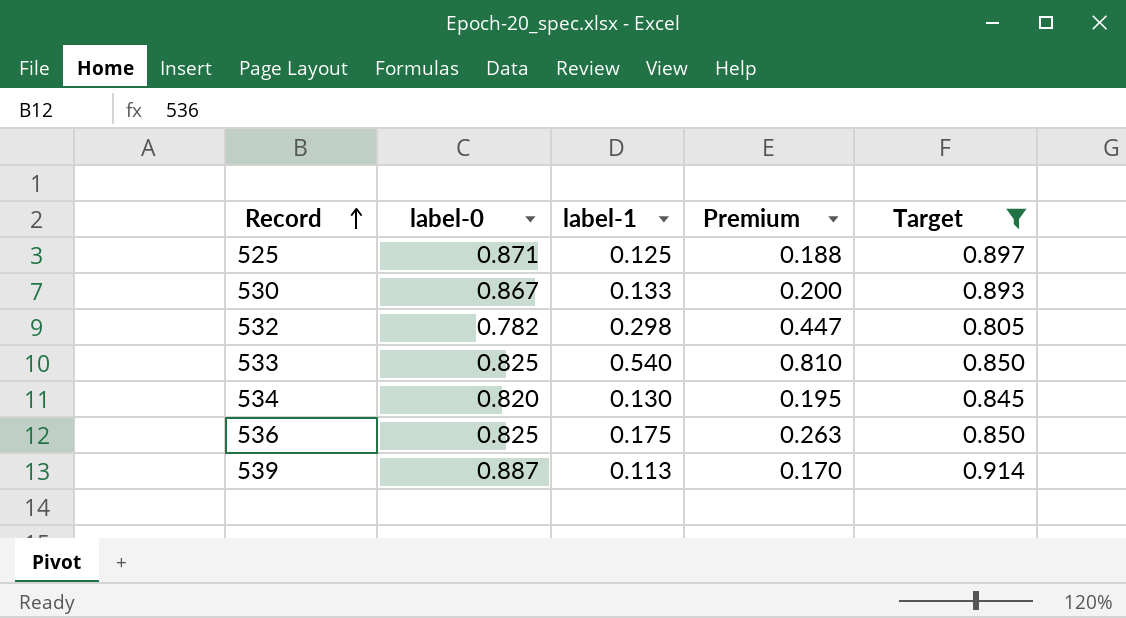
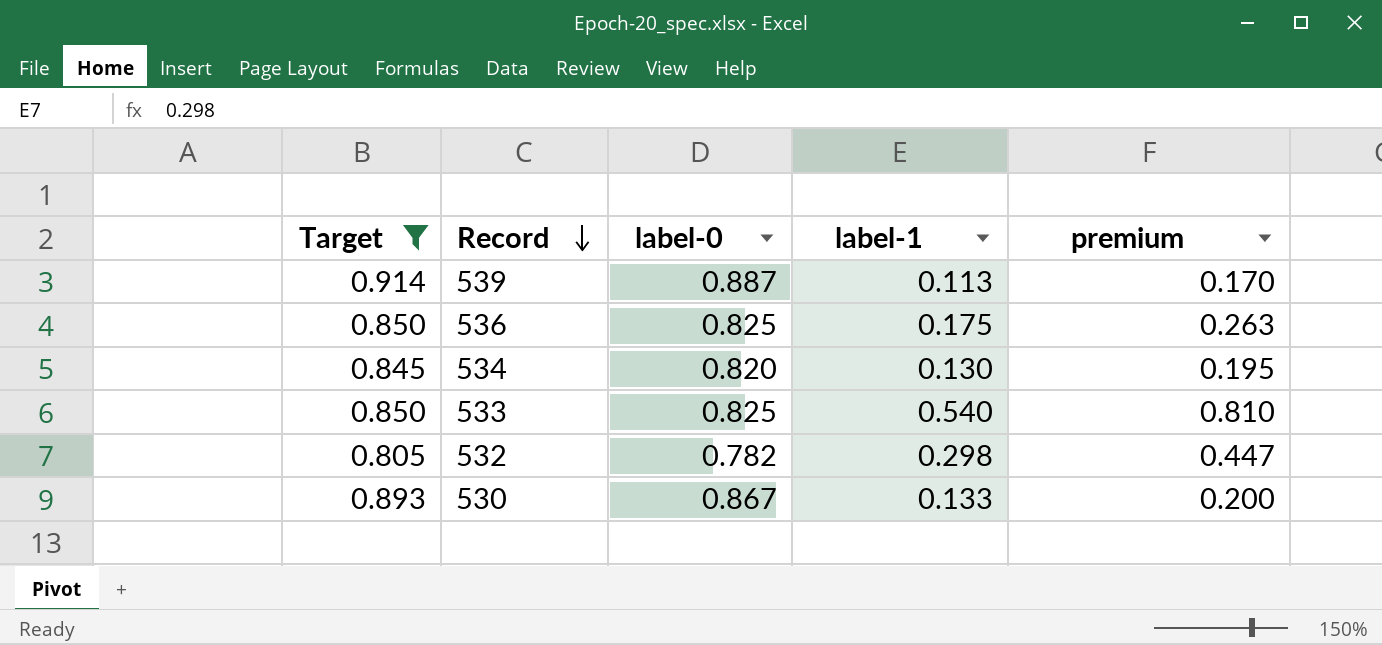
row order: Record ascending -> Record descending
column Target | position: 5 -> 1
column name: Premium -> premium
row 525: 0.871 | 0.125 | 0.188 | 0.897 -> none

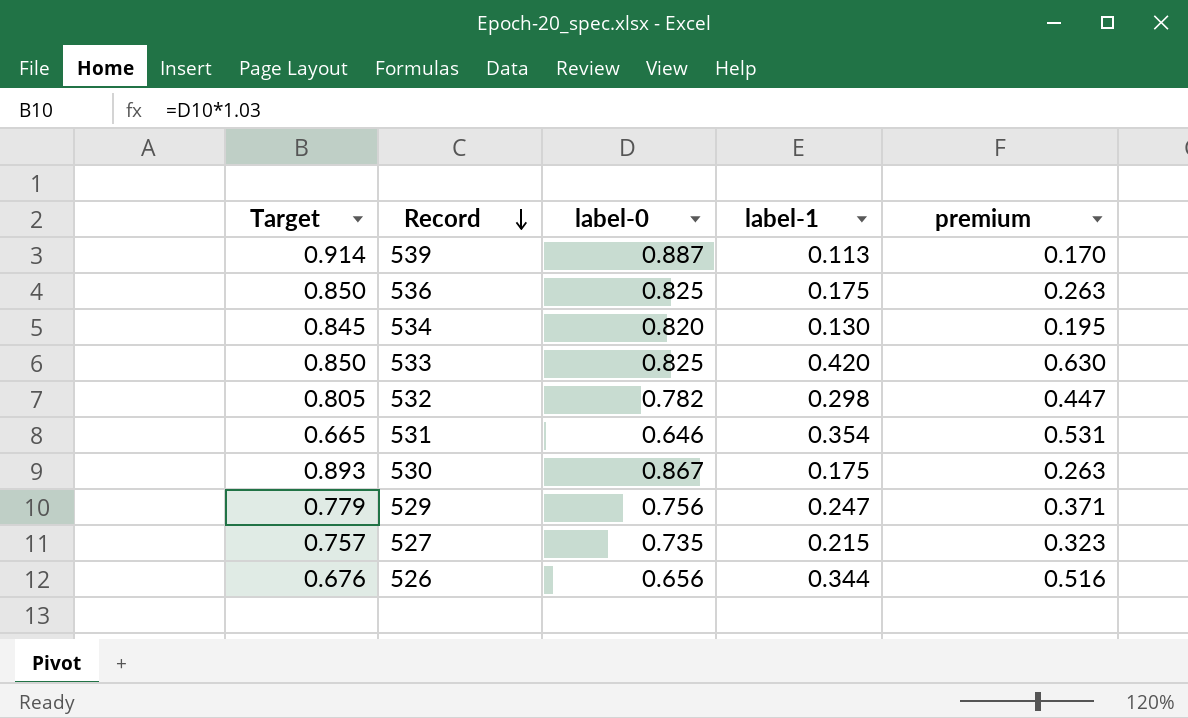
filter: Target >= 0.805 -> none
533 | label-1: 0.540 -> 0.420
533 | premium: 0.810 -> 0.630
530 | label-1: 0.133 -> 0.175
530 | premium: 0.200 -> 0.263

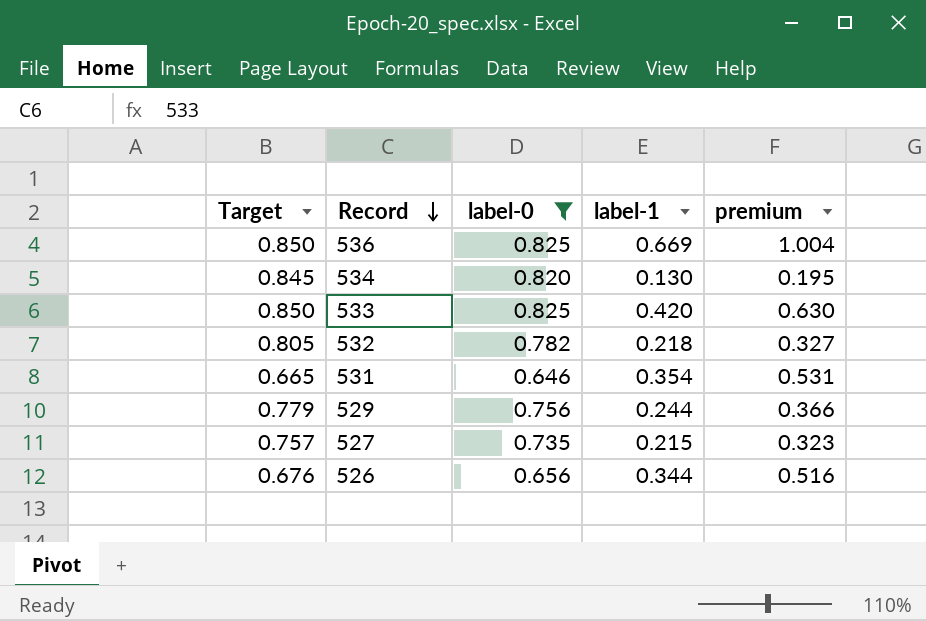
filter: none -> label-0 <= 0.825
536 | label-1: 0.175 -> 0.669
536 | premium: 0.263 -> 1.004
532 | label-1: 0.298 -> 0.218
532 | premium: 0.447 -> 0.327
529 | label-1: 0.247 -> 0.244
529 | premium: 0.371 -> 0.366

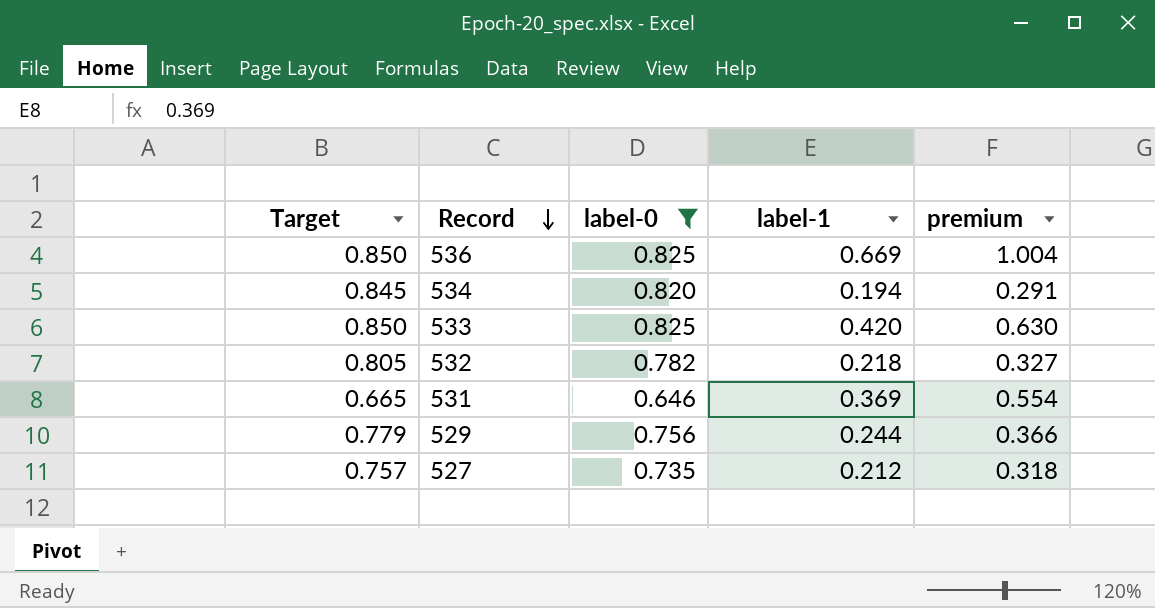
row 526: 0.676 | 0.656 | 0.344 | 0.516 -> none
534 | label-1: 0.130 -> 0.194
534 | premium: 0.195 -> 0.291
531 | label-1: 0.354 -> 0.369
531 | premium: 0.531 -> 0.554
527 | label-1: 0.215 -> 0.212
527 | premium: 0.323 -> 0.318

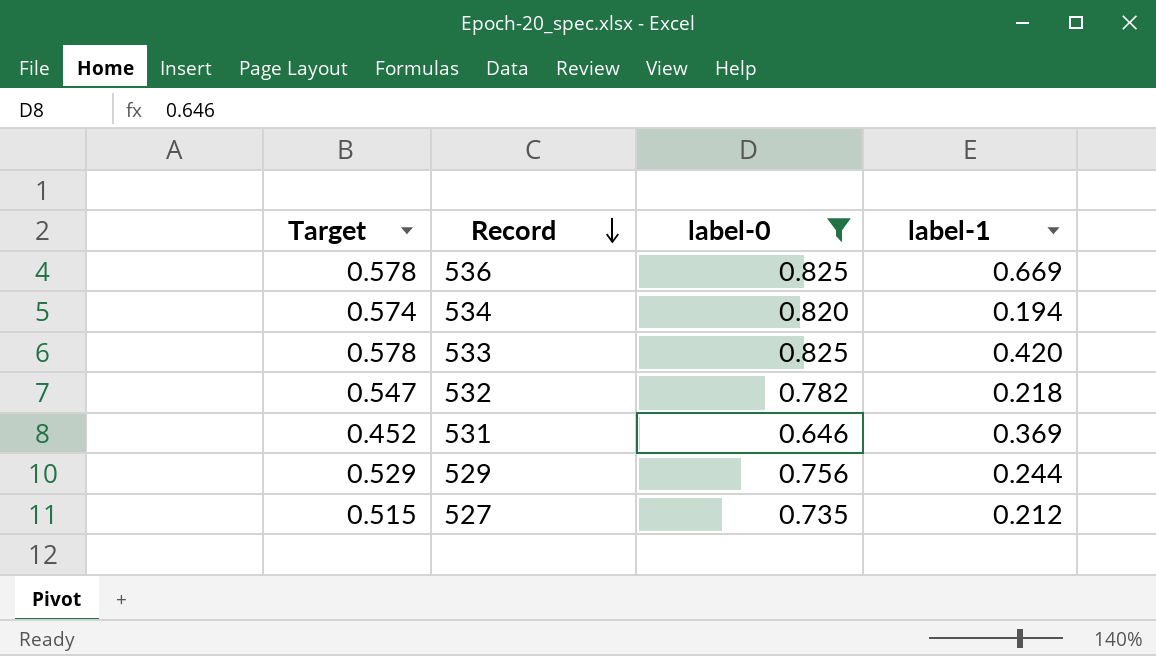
column premium | formula: [label-1] * 1.5 -> none
column Target | formula: [label-0] * 1.03 -> [label-0] * 0.7

